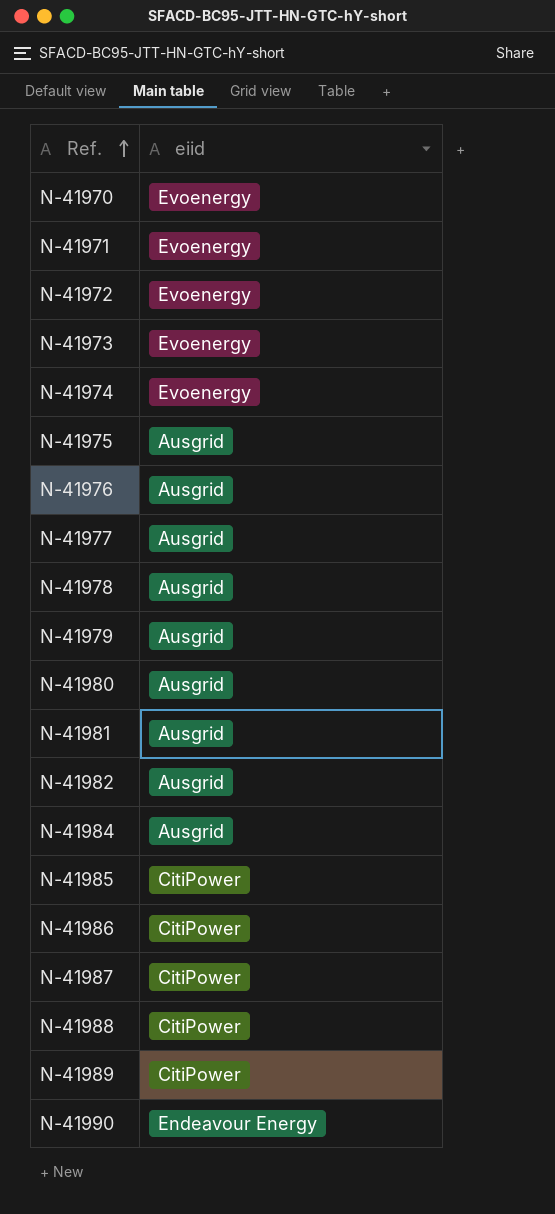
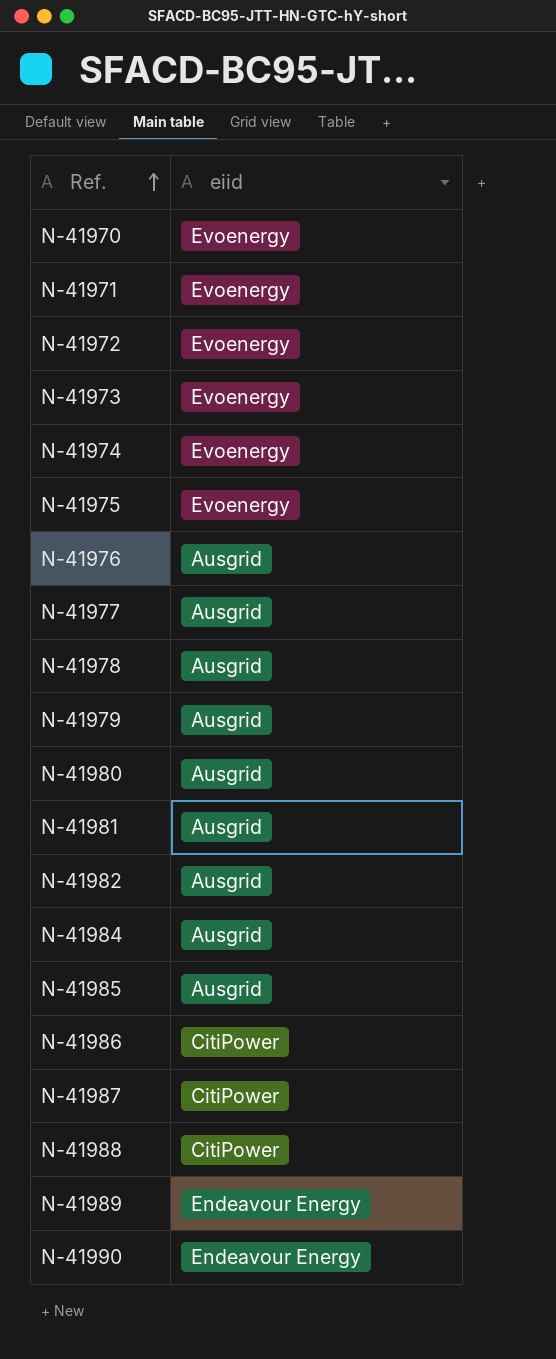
N-41975 | eiid: Ausgrid -> Evoenergy
N-41985 | eiid: CitiPower -> Ausgrid
N-41989 | eiid: CitiPower -> Endeavour Energy

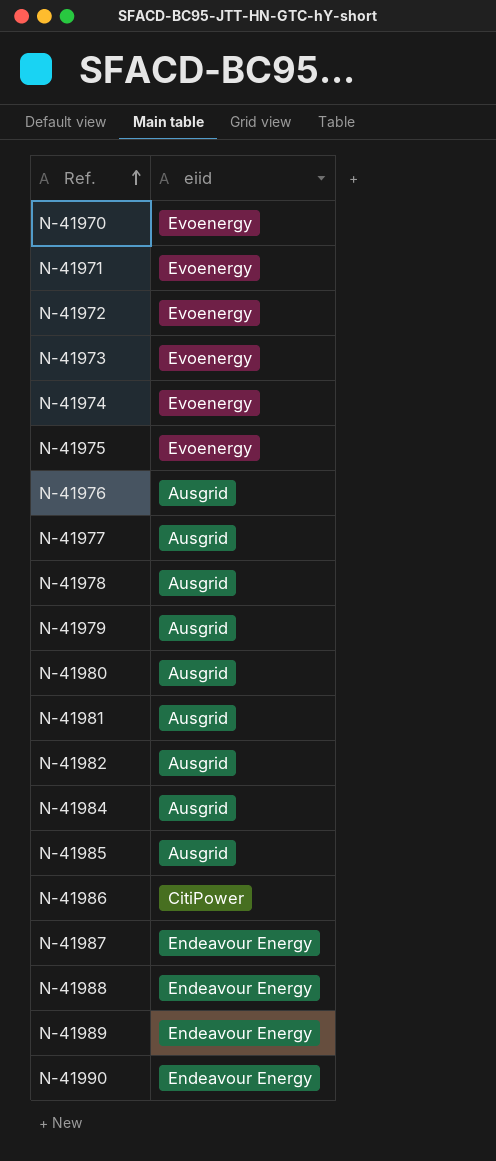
N-41987 | eiid: CitiPower -> Endeavour Energy
N-41988 | eiid: CitiPower -> Endeavour Energy

